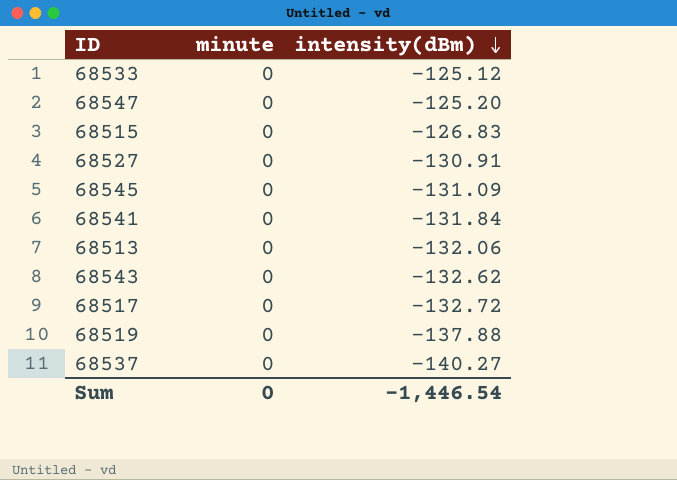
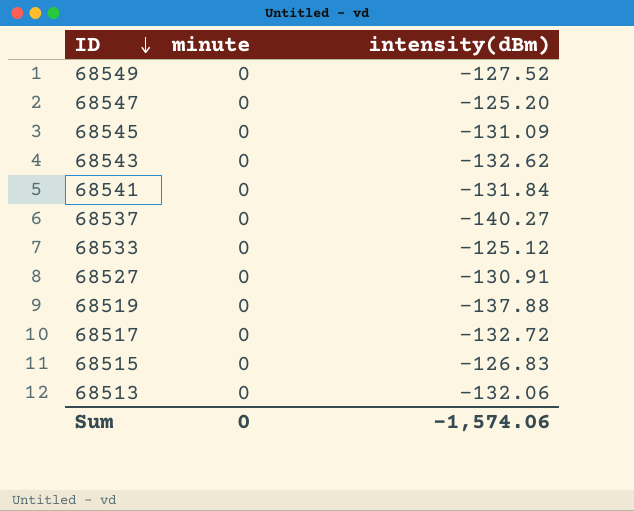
row order: intensity(dBm) descending -> ID descending
row 68549: none -> 0 | -127.52
Sum | intensity(dBm): -1,446.54 -> -1,574.06

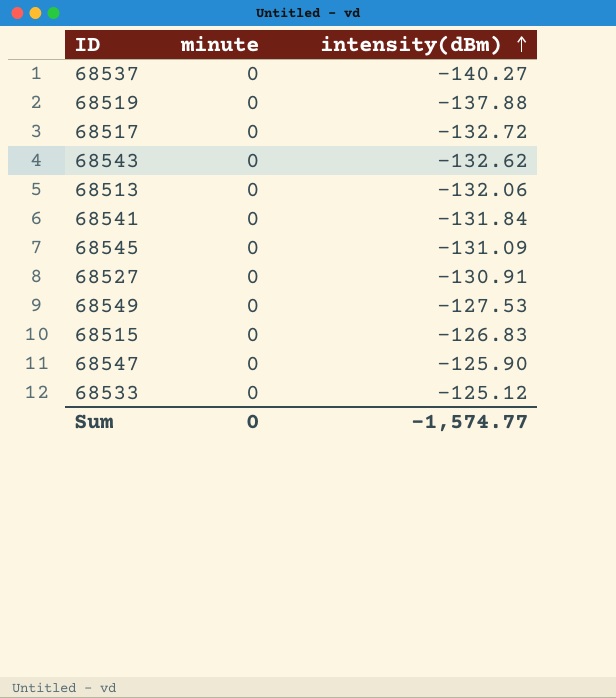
row order: ID descending -> intensity(dBm) ascending
68549 | intensity(dBm): -127.52 -> -127.53
68547 | intensity(dBm): -125.20 -> -125.90
Sum | intensity(dBm): -1,574.06 -> -1,574.77

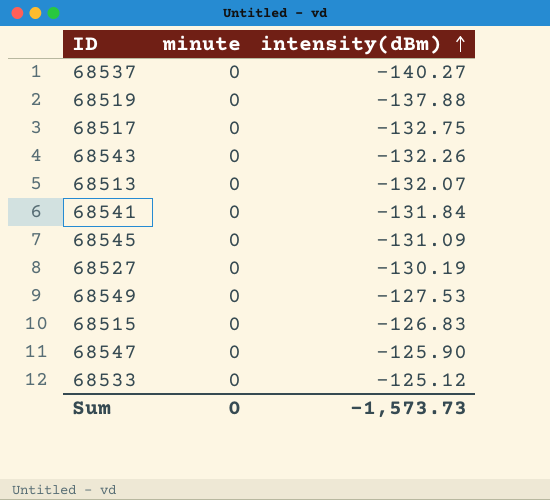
68517 | intensity(dBm): -132.72 -> -132.75
68543 | intensity(dBm): -132.62 -> -132.26
68513 | intensity(dBm): -132.06 -> -132.07
68527 | intensity(dBm): -130.91 -> -130.19
Sum | intensity(dBm): -1,574.77 -> -1,573.73

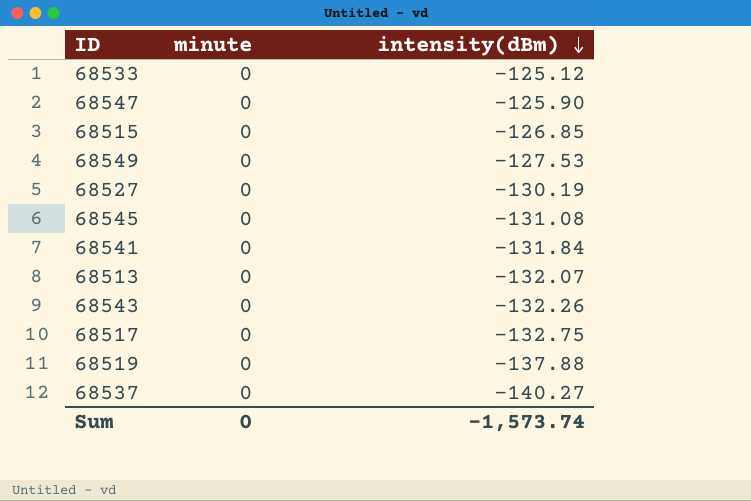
row order: intensity(dBm) ascending -> intensity(dBm) descending
68515 | intensity(dBm): -126.83 -> -126.85
68545 | intensity(dBm): -131.09 -> -131.08
Sum | intensity(dBm): -1,573.73 -> -1,573.74

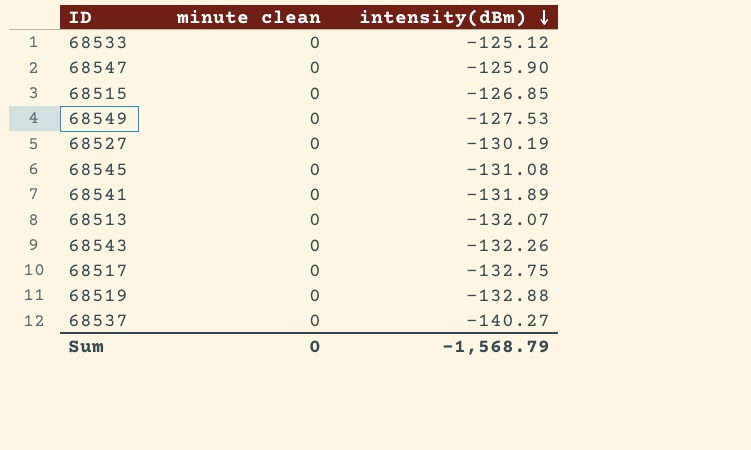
column name: minute -> minute clean
68541 | intensity(dBm): -131.84 -> -131.89
68519 | intensity(dBm): -137.88 -> -132.88
Sum | intensity(dBm): -1,573.74 -> -1,568.79

